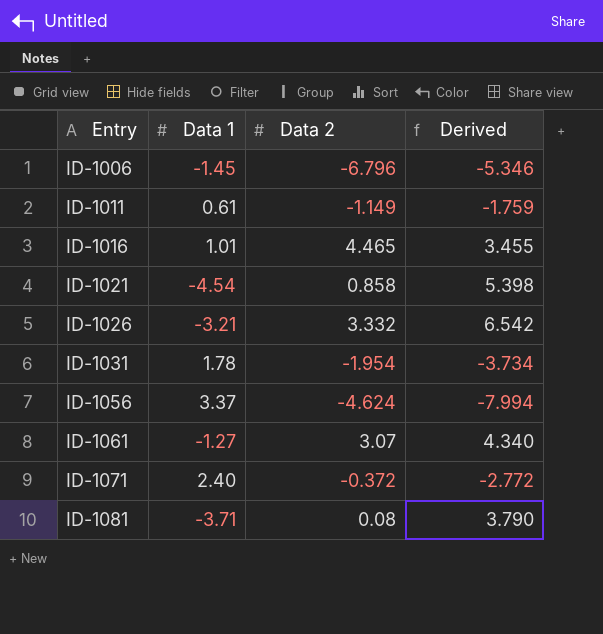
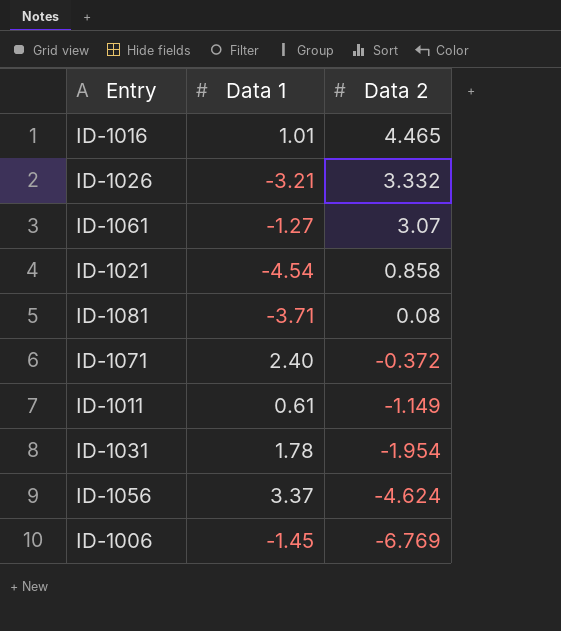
row order: Entry ascending -> Data 2 descending
column Derived | formula: [Data 2] - [Data 1] -> none
ID-1006 | Data 2: -6.796 -> -6.769

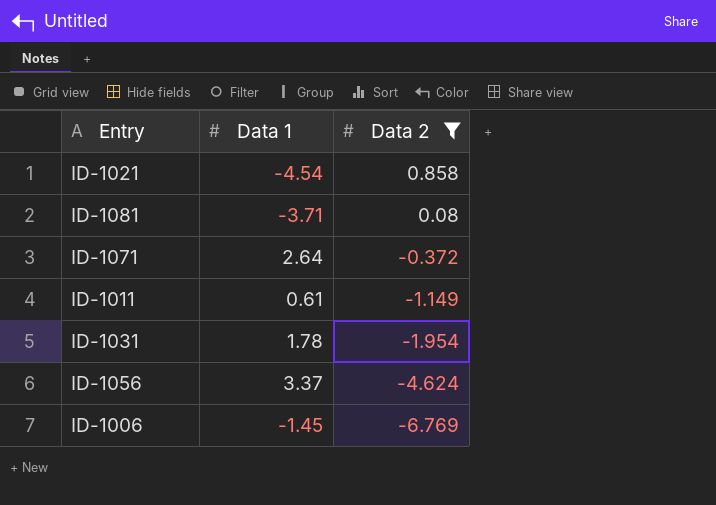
filter: none -> Data 2 <= 0.858
ID-1071 | Data 1: 2.40 -> 2.64

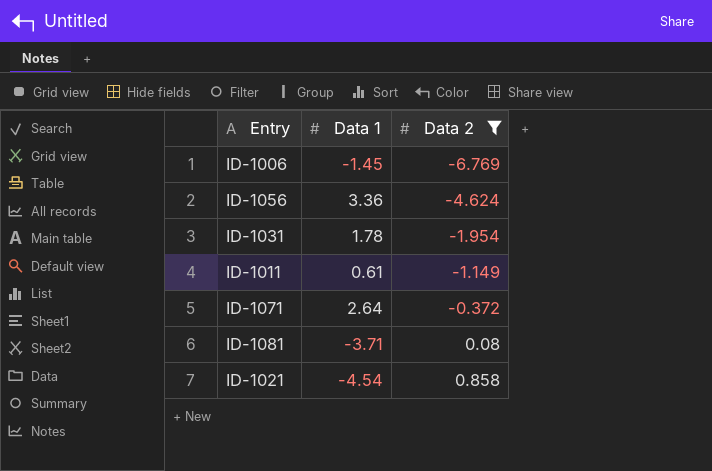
row order: Data 2 descending -> Data 2 ascending
ID-1056 | Data 1: 3.37 -> 3.36

